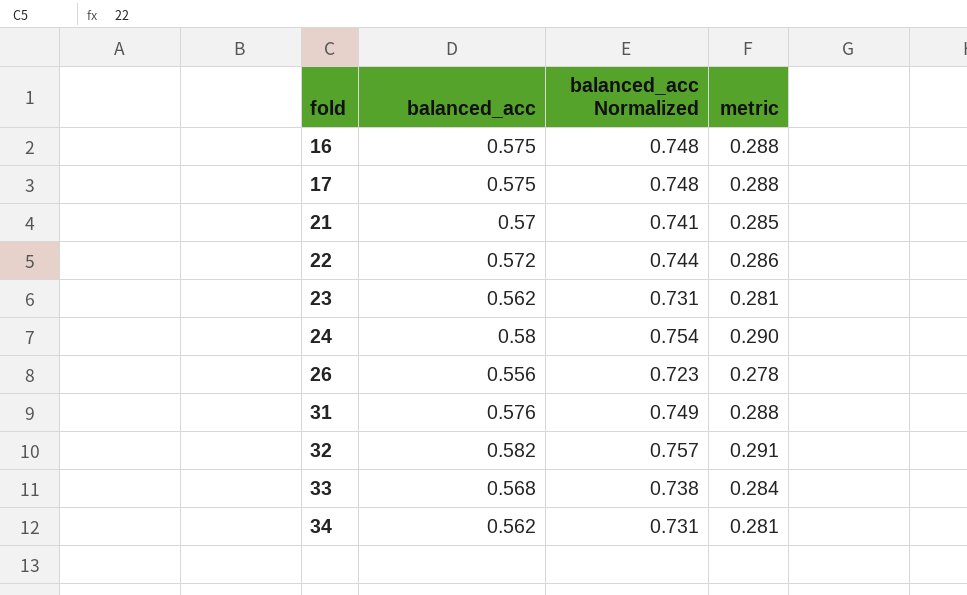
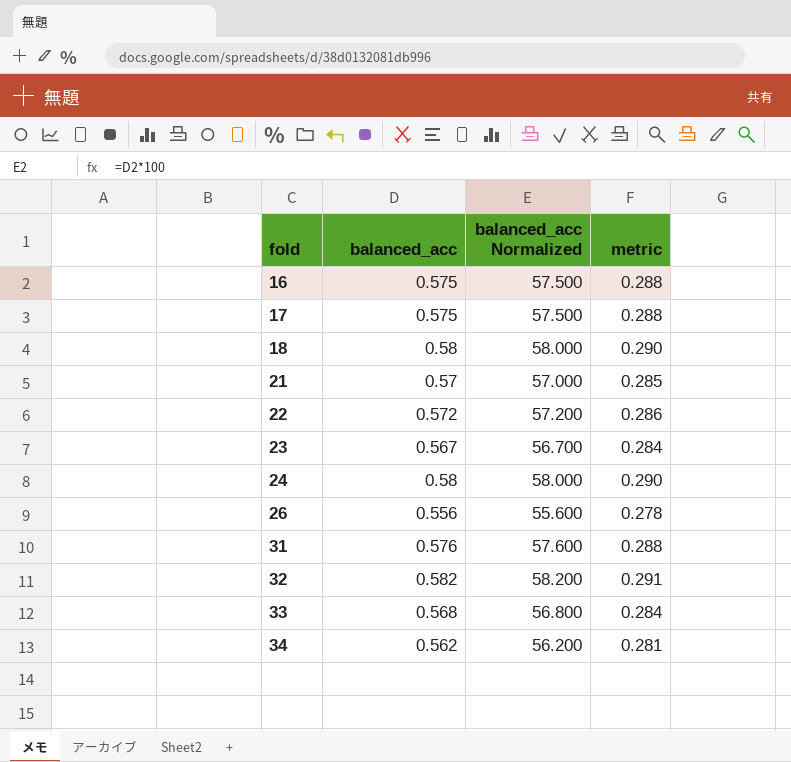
column balanced_acc Normalized | formula: [balanced_acc] * 1.3 -> [balanced_acc] * 100
row 18: none -> 0.58 | 58.000 | 0.290
23 | balanced_acc: 0.562 -> 0.567
23 | metric: 0.281 -> 0.284

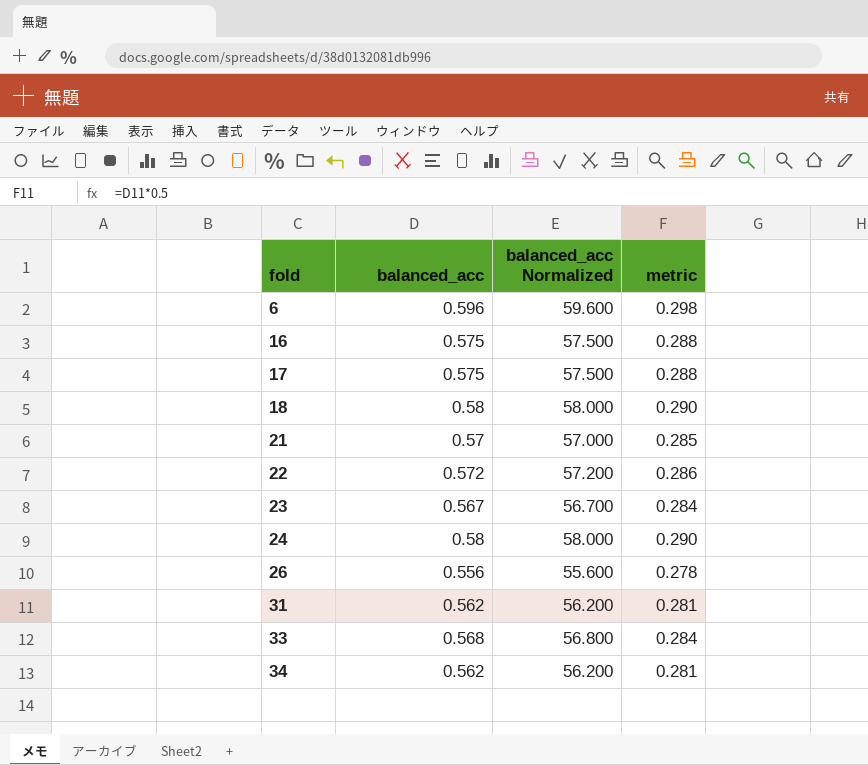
row 32: 0.582 | 58.200 | 0.291 -> none
row 6: none -> 0.596 | 59.600 | 0.298
31 | balanced_acc: 0.576 -> 0.562
31 | balanced_acc Normalized: 57.600 -> 56.200
31 | metric: 0.288 -> 0.281

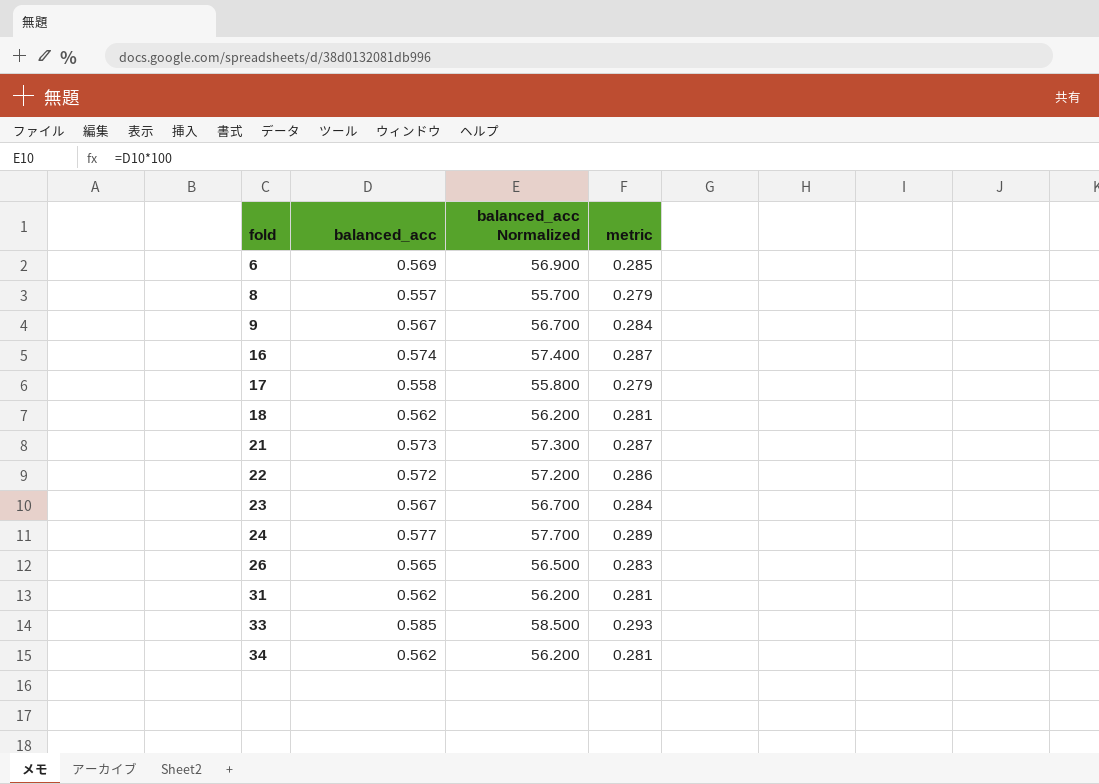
6 | balanced_acc: 0.596 -> 0.569
6 | balanced_acc Normalized: 59.600 -> 56.900
6 | metric: 0.298 -> 0.285
row 8: none -> 0.557 | 55.700 | 0.279
row 9: none -> 0.567 | 56.700 | 0.284
16 | balanced_acc: 0.575 -> 0.574
16 | balanced_acc Normalized: 57.500 -> 57.400
16 | metric: 0.288 -> 0.287
17 | balanced_acc: 0.575 -> 0.558
17 | balanced_acc Normalized: 57.500 -> 55.800
17 | metric: 0.288 -> 0.279
18 | balanced_acc: 0.58 -> 0.562
18 | balanced_acc Normalized: 58.000 -> 56.200
18 | metric: 0.290 -> 0.281
21 | balanced_acc: 0.57 -> 0.573
21 | balanced_acc Normalized: 57.000 -> 57.300
21 | metric: 0.285 -> 0.287
24 | balanced_acc: 0.58 -> 0.577
24 | balanced_acc Normalized: 58.000 -> 57.700
24 | metric: 0.290 -> 0.289
26 | balanced_acc: 0.556 -> 0.565
26 | balanced_acc Normalized: 55.600 -> 56.500
26 | metric: 0.278 -> 0.283
33 | balanced_acc: 0.568 -> 0.585
33 | balanced_acc Normalized: 56.800 -> 58.500
33 | metric: 0.284 -> 0.293

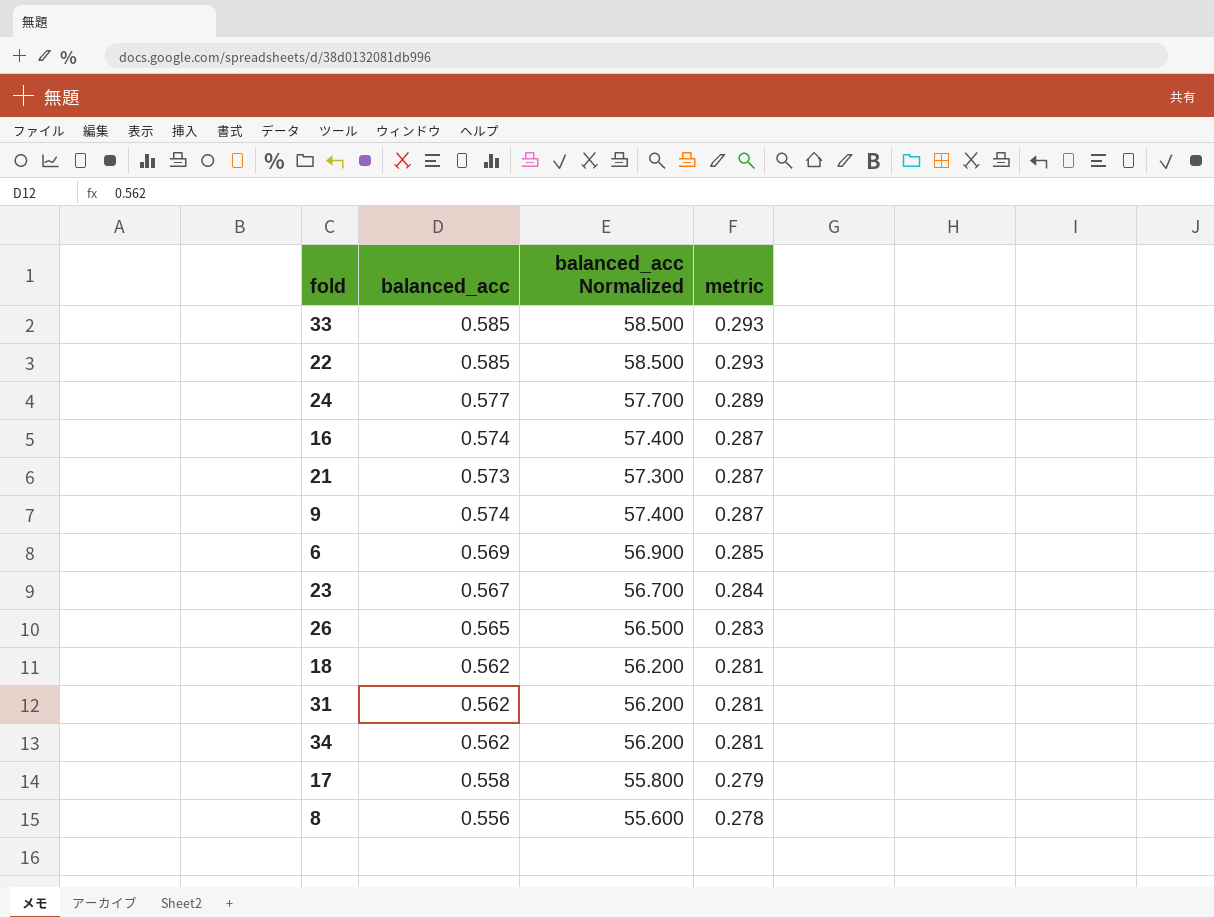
row order: fold ascending -> metric descending
22 | balanced_acc: 0.572 -> 0.585
22 | balanced_acc Normalized: 57.200 -> 58.500
22 | metric: 0.286 -> 0.293
9 | balanced_acc: 0.567 -> 0.574
9 | balanced_acc Normalized: 56.700 -> 57.400
9 | metric: 0.284 -> 0.287
8 | balanced_acc: 0.557 -> 0.556
8 | balanced_acc Normalized: 55.700 -> 55.600
8 | metric: 0.279 -> 0.278

